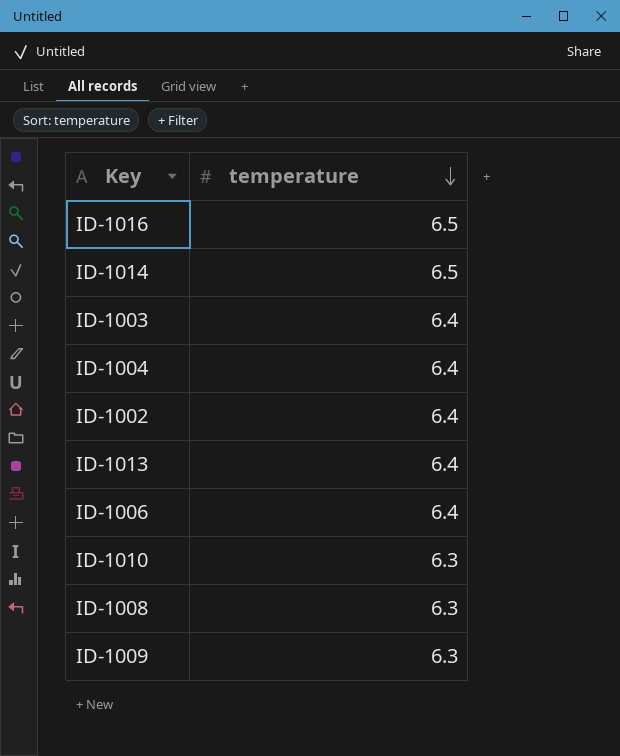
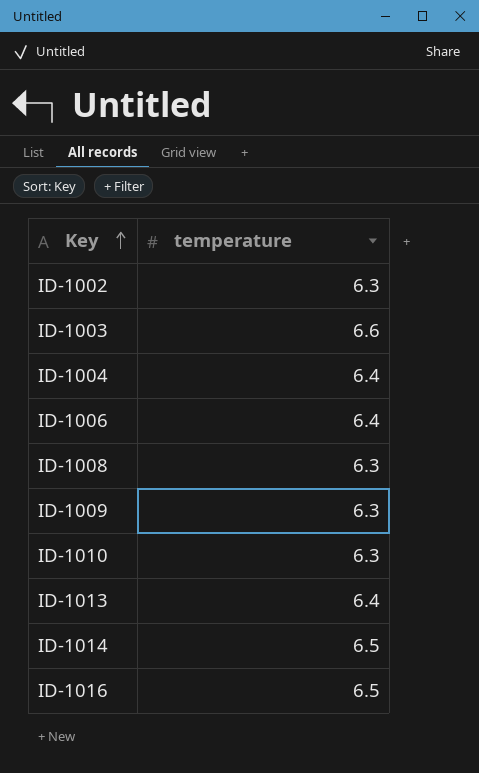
row order: temperature descending -> Key ascending
ID-1002 | temperature: 6.4 -> 6.3
ID-1003 | temperature: 6.4 -> 6.6

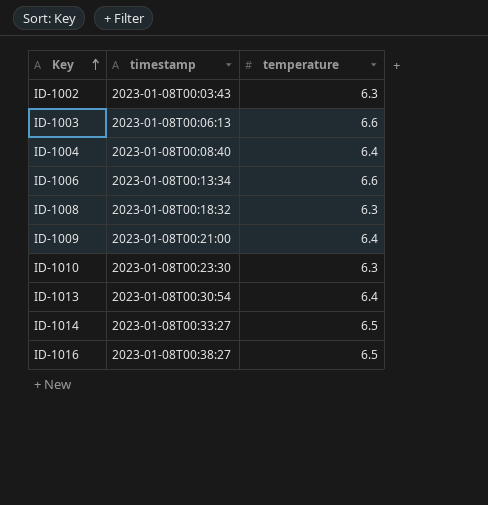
column timestamp | position: none -> 2
ID-1006 | temperature: 6.4 -> 6.6
ID-1009 | temperature: 6.3 -> 6.4

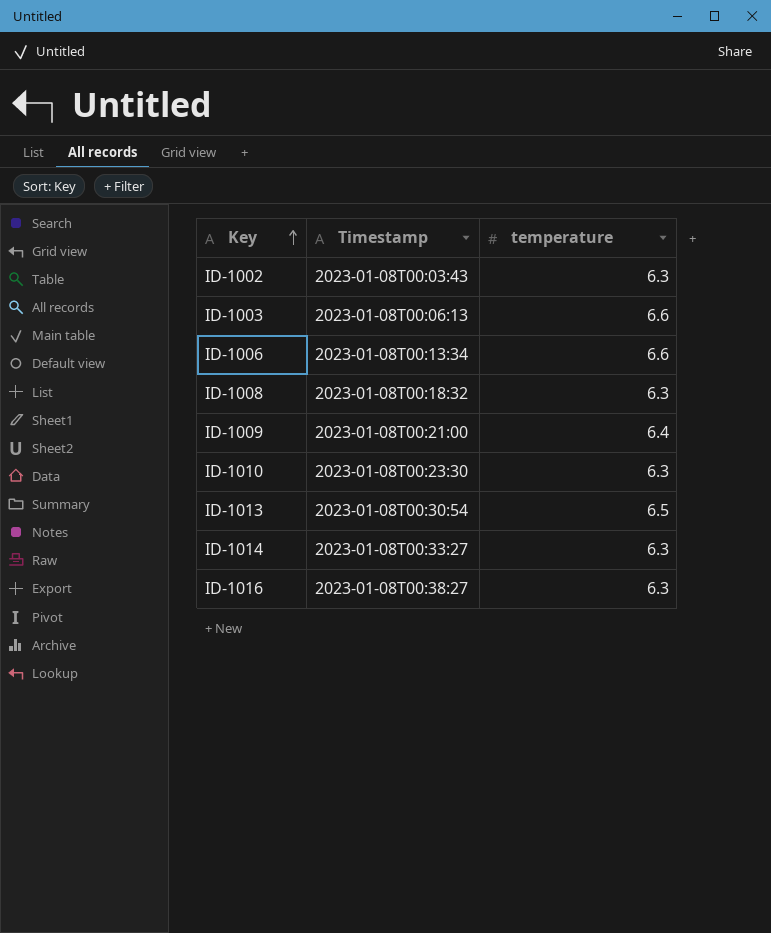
column name: timestamp -> Timestamp
row ID-1004: 2023-01-08T00:08:40 | 6.4 -> none
ID-1013 | temperature: 6.4 -> 6.5
ID-1014 | temperature: 6.5 -> 6.3
ID-1016 | temperature: 6.5 -> 6.3

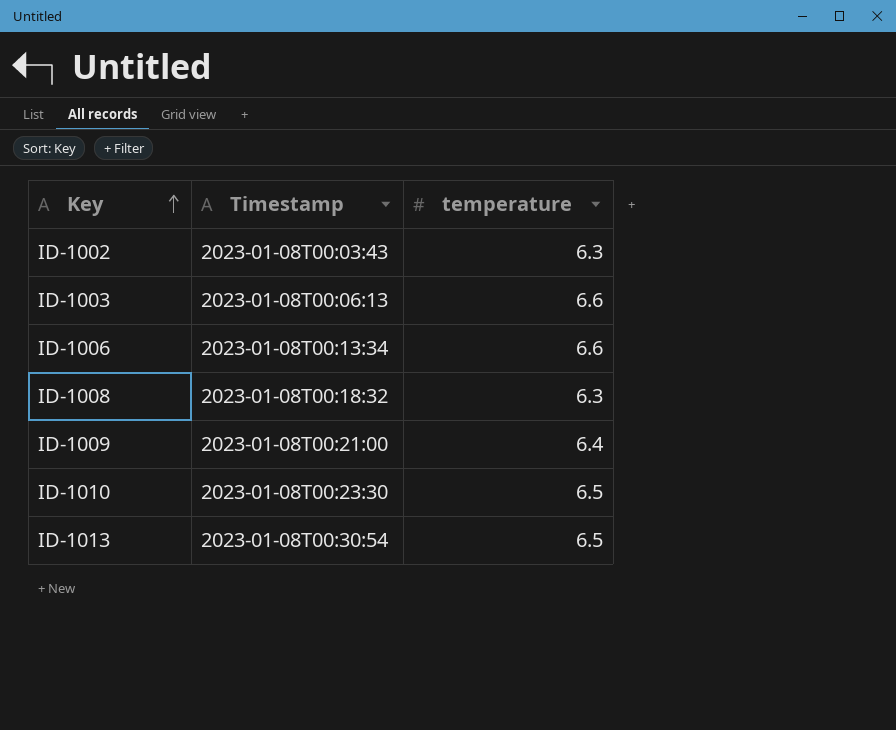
row ID-1014: 2023-01-08T00:33:27 | 6.3 -> none
row ID-1016: 2023-01-08T00:38:27 | 6.3 -> none
ID-1010 | temperature: 6.3 -> 6.5

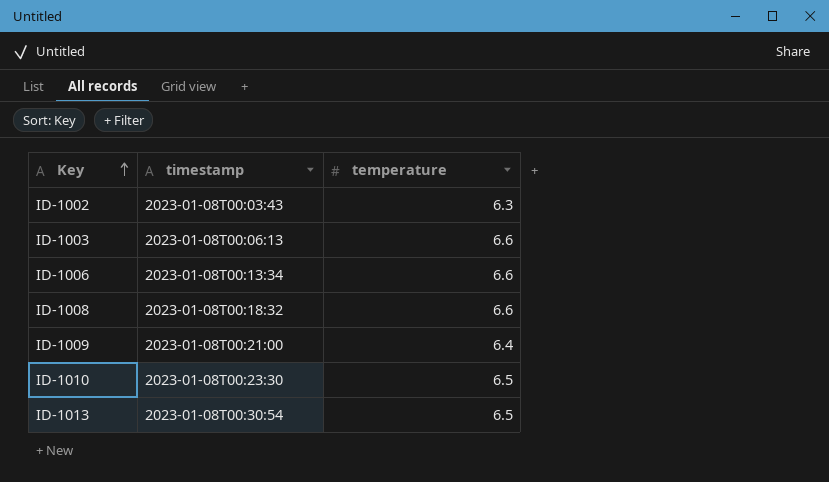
column name: Timestamp -> timestamp
ID-1008 | temperature: 6.3 -> 6.6

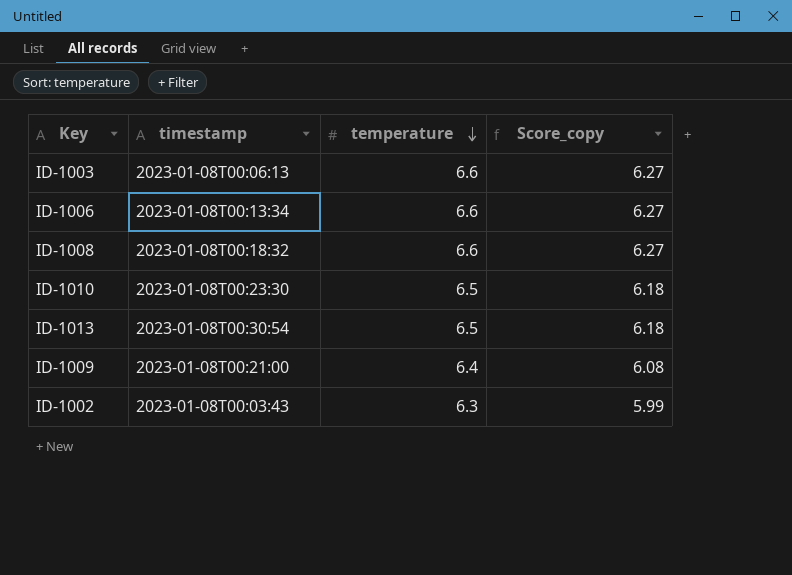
row order: Key ascending -> temperature descending
column Score_copy | formula: none -> [temperature] * 0.95

